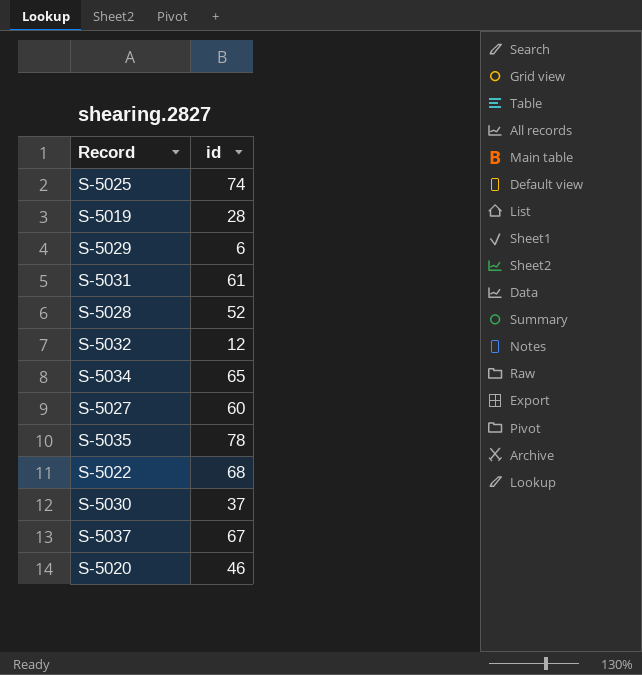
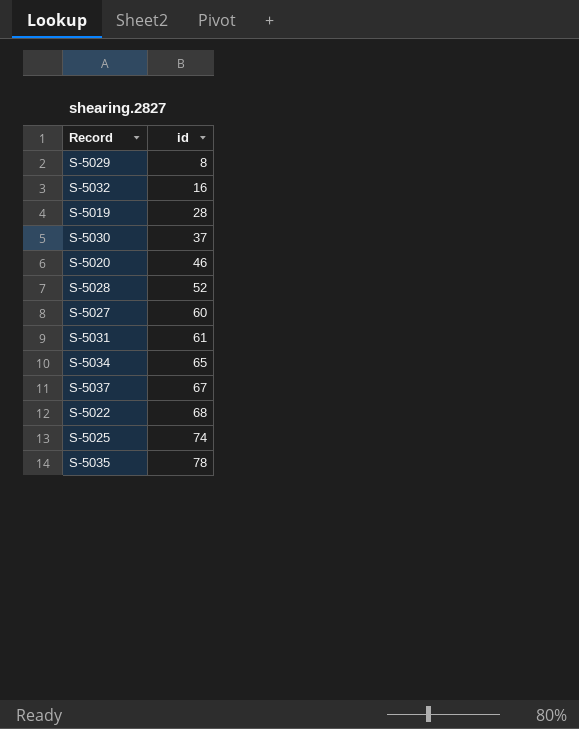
row order: none -> id ascending
S-5029 | id: 6 -> 8
S-5032 | id: 12 -> 16

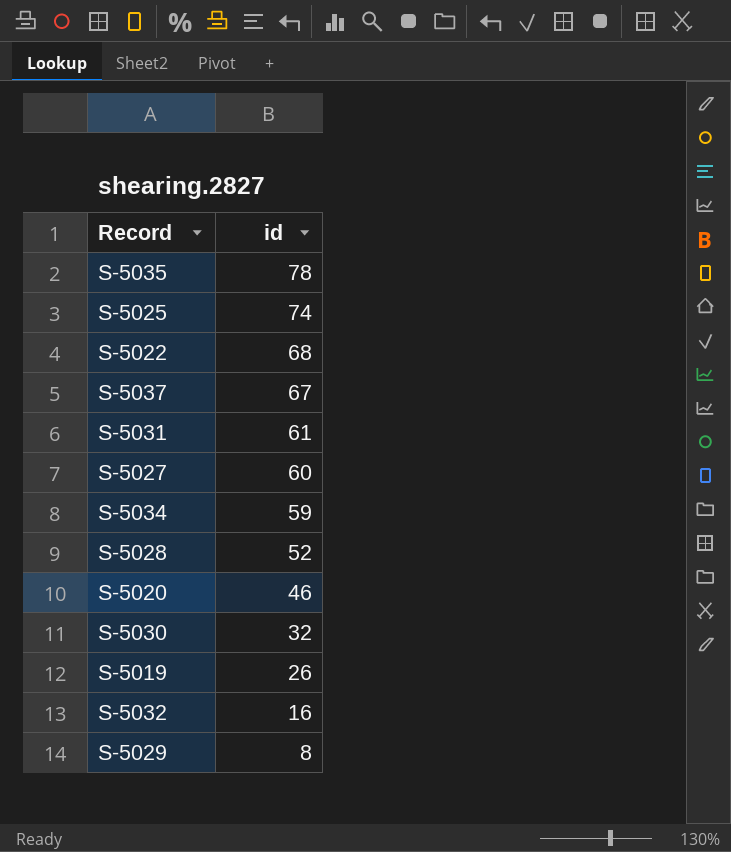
row order: id ascending -> id descending
S-5034 | id: 65 -> 59
S-5030 | id: 37 -> 32
S-5019 | id: 28 -> 26

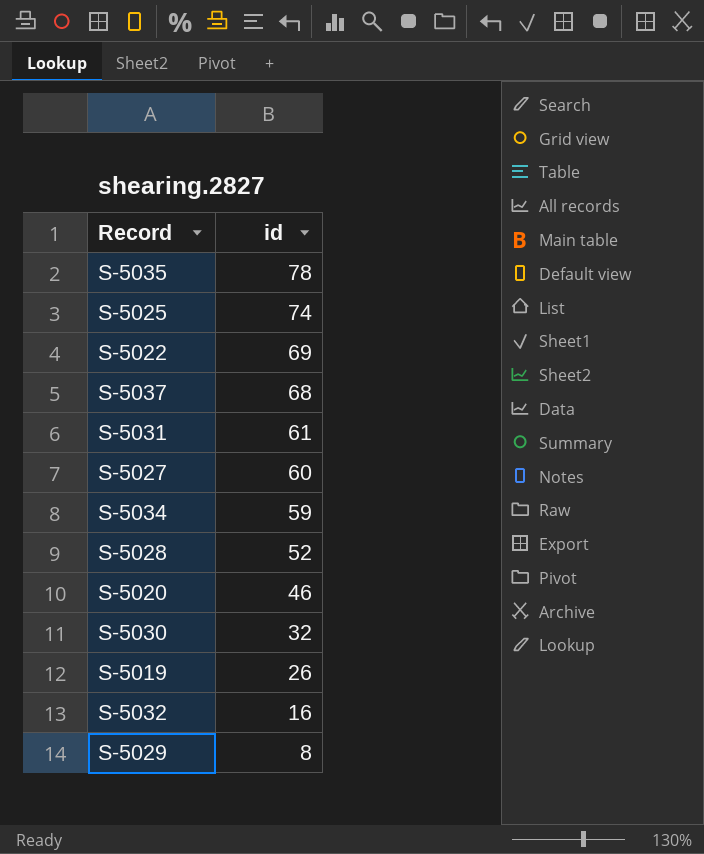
S-5022 | id: 68 -> 69
S-5037 | id: 67 -> 68

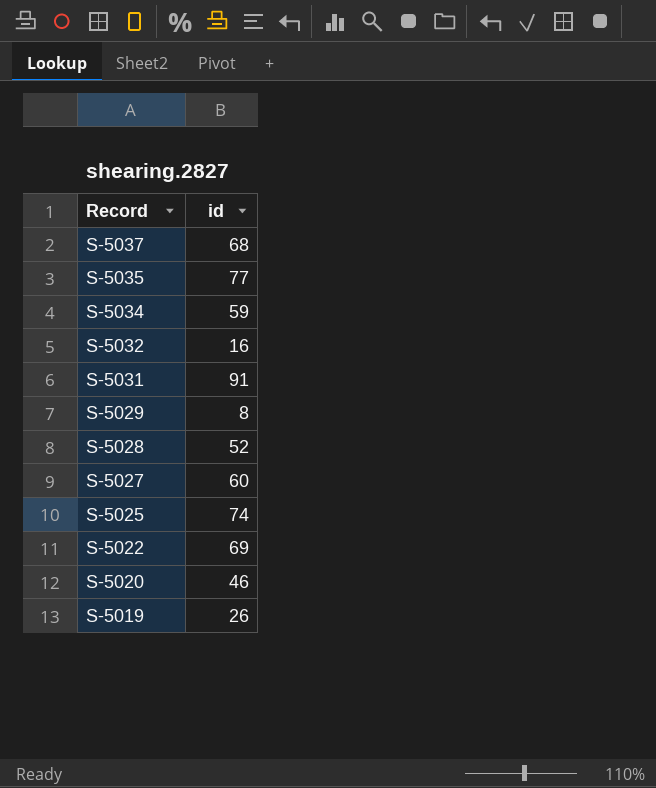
row order: id descending -> Record descending
row S-5030: 32 -> none
S-5035 | id: 78 -> 77
S-5031 | id: 61 -> 91

